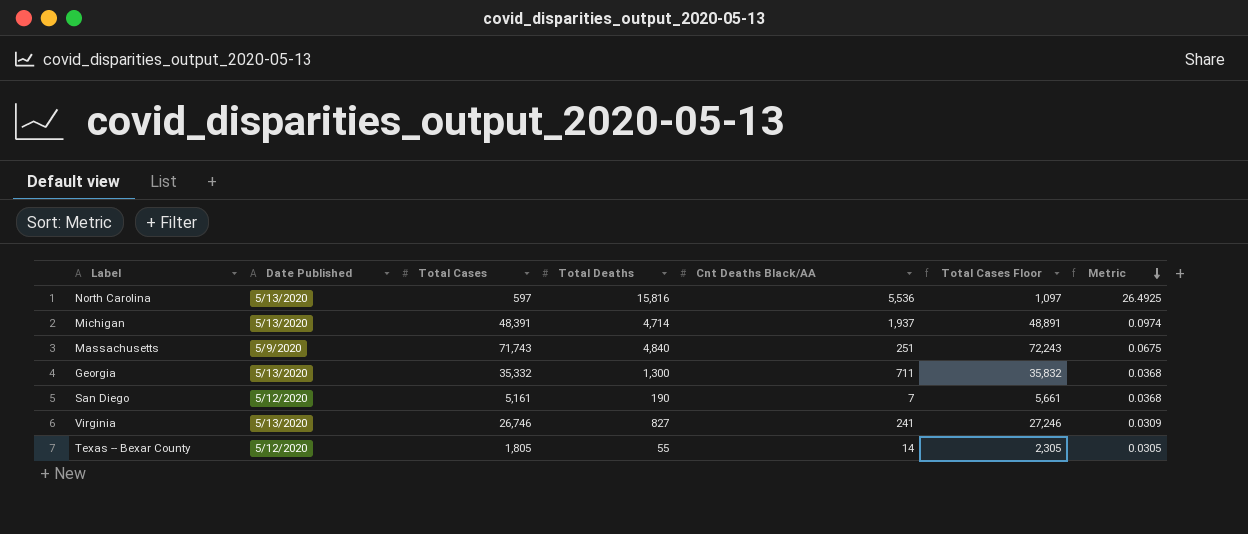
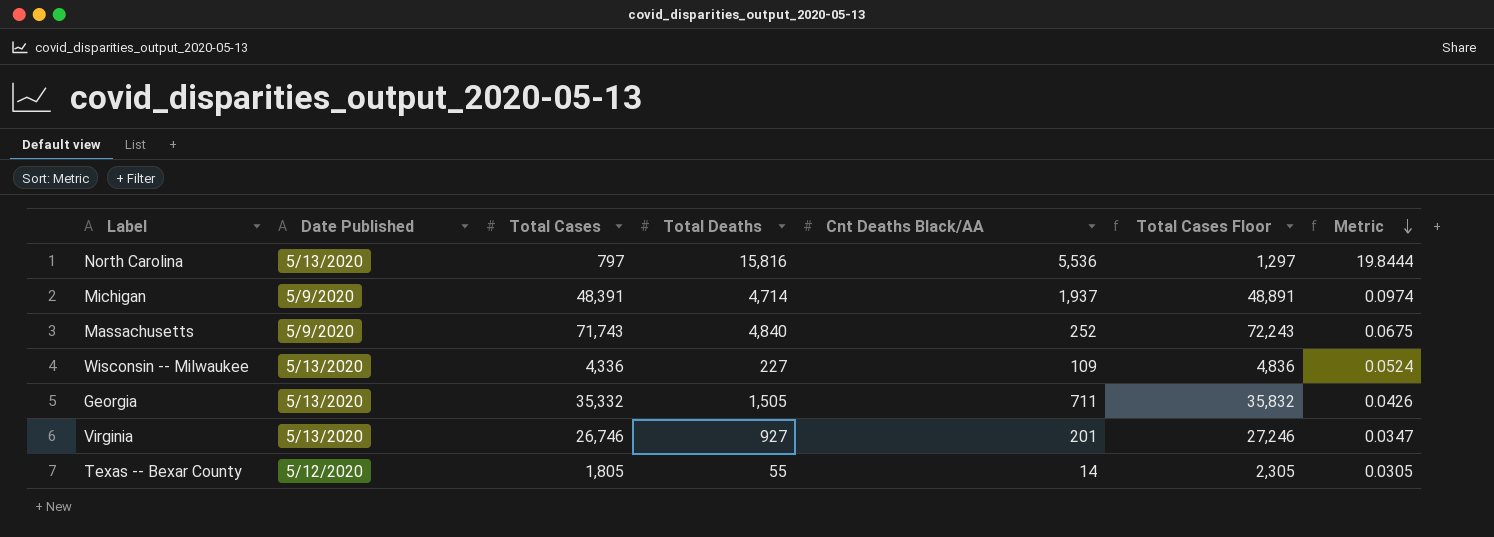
row San Diego: 5/12/2020 | 5,161 | 190 | 7 | 5,661 | 0.0368 -> none
North Carolina | Total Cases: 597 -> 797
North Carolina | Total Cases Floor: 1,097 -> 1,297
North Carolina | Metric: 26.4925 -> 19.8444
Michigan | Date Published: 5/13/2020 -> 5/9/2020
Massachusetts | Cnt Deaths Black/AA: 251 -> 252
row Wisconsin -- Milwaukee: none -> 5/13/2020 | 4,336 | 227 | 109 | 4,836 | 0.0524
Georgia | Total Deaths: 1,300 -> 1,505
Georgia | Metric: 0.0368 -> 0.0426
Virginia | Total Deaths: 827 -> 927
Virginia | Cnt Deaths Black/AA: 241 -> 201
Virginia | Metric: 0.0309 -> 0.0347

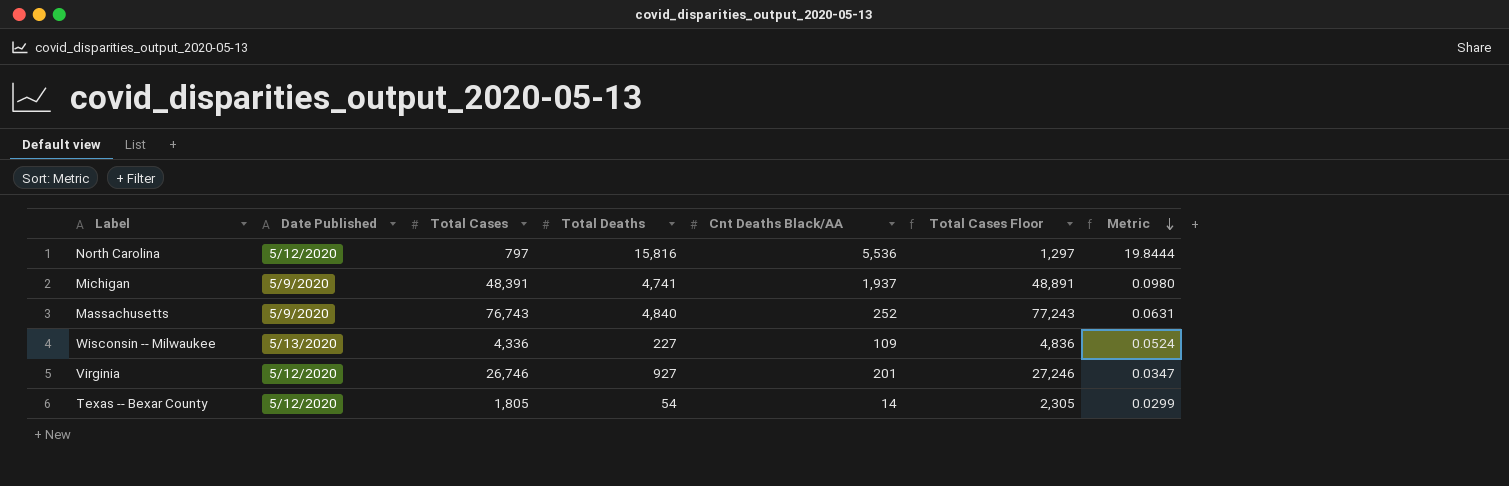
row Georgia: 5/13/2020 | 35,332 | 1,505 | 711 | 35,832 | 0.0426 -> none
North Carolina | Date Published: 5/13/2020 -> 5/12/2020
Michigan | Total Deaths: 4,714 -> 4,741
Michigan | Metric: 0.0974 -> 0.0980
Massachusetts | Total Cases: 71,743 -> 76,743
Massachusetts | Total Cases Floor: 72,243 -> 77,243
Massachusetts | Metric: 0.0675 -> 0.0631
Virginia | Date Published: 5/13/2020 -> 5/12/2020
Texas -- Bexar County | Total Deaths: 55 -> 54
Texas -- Bexar County | Metric: 0.0305 -> 0.0299

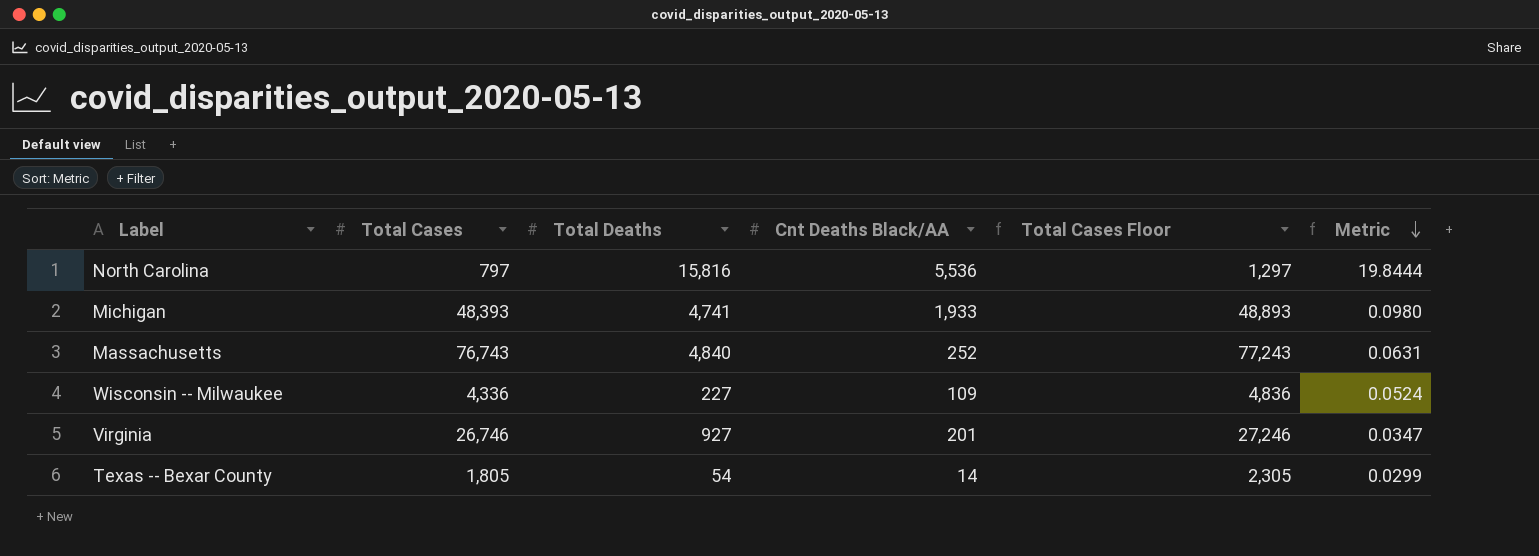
column Date Published | position: 2 -> none
Michigan | Total Cases: 48,391 -> 48,393
Michigan | Cnt Deaths Black/AA: 1,937 -> 1,933
Michigan | Total Cases Floor: 48,891 -> 48,893

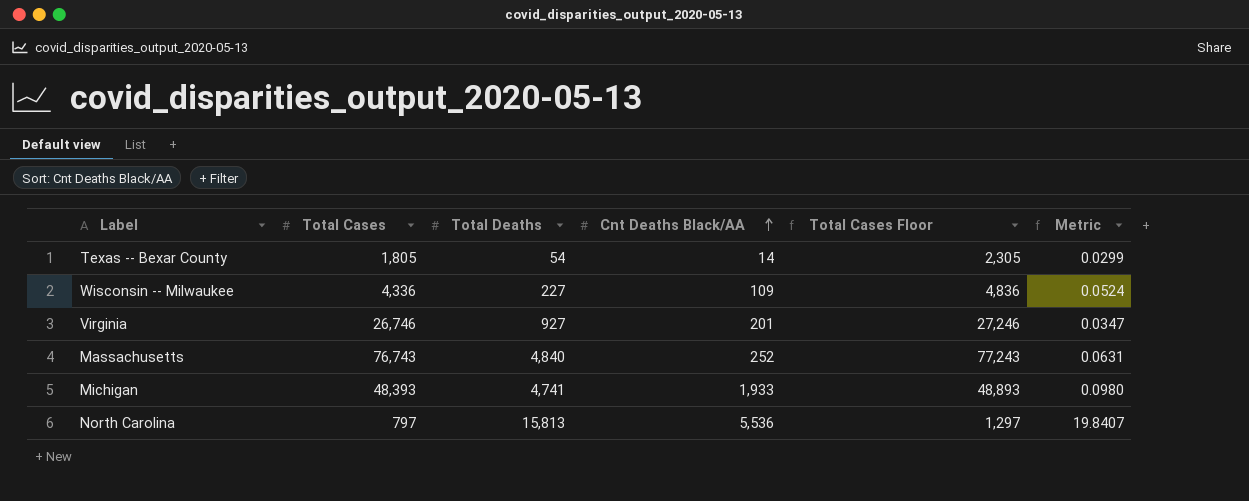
row order: Metric descending -> Cnt Deaths Black/AA ascending
North Carolina | Total Deaths: 15,816 -> 15,813
North Carolina | Metric: 19.8444 -> 19.8407

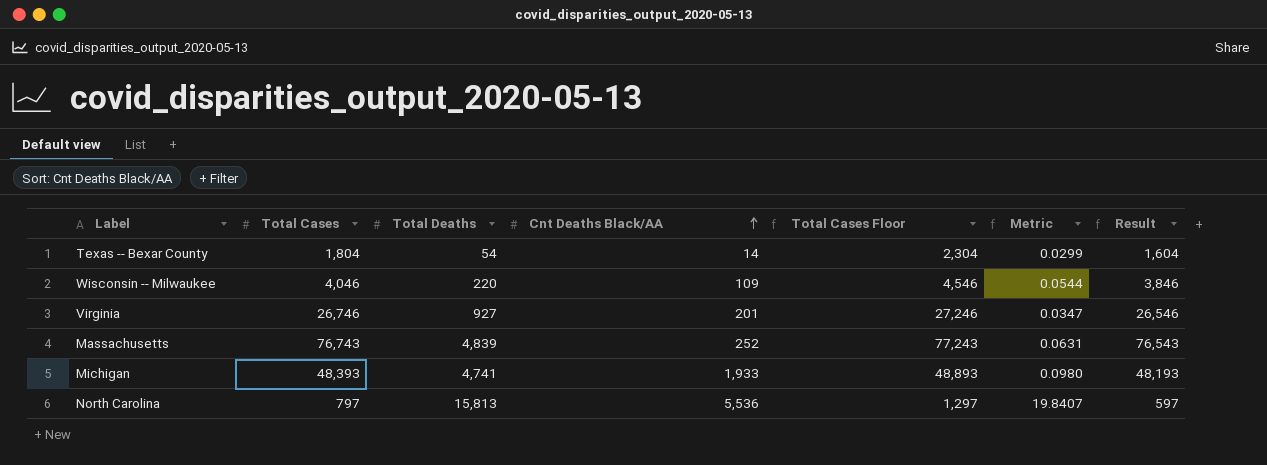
column Result | formula: none -> [Total Cases] - 200
Texas -- Bexar County | Total Cases: 1,805 -> 1,804
Texas -- Bexar County | Total Cases Floor: 2,305 -> 2,304
Wisconsin -- Milwaukee | Total Cases: 4,336 -> 4,046
Wisconsin -- Milwaukee | Total Deaths: 227 -> 220
Wisconsin -- Milwaukee | Total Cases Floor: 4,836 -> 4,546
Wisconsin -- Milwaukee | Metric: 0.0524 -> 0.0544
Massachusetts | Total Deaths: 4,840 -> 4,839

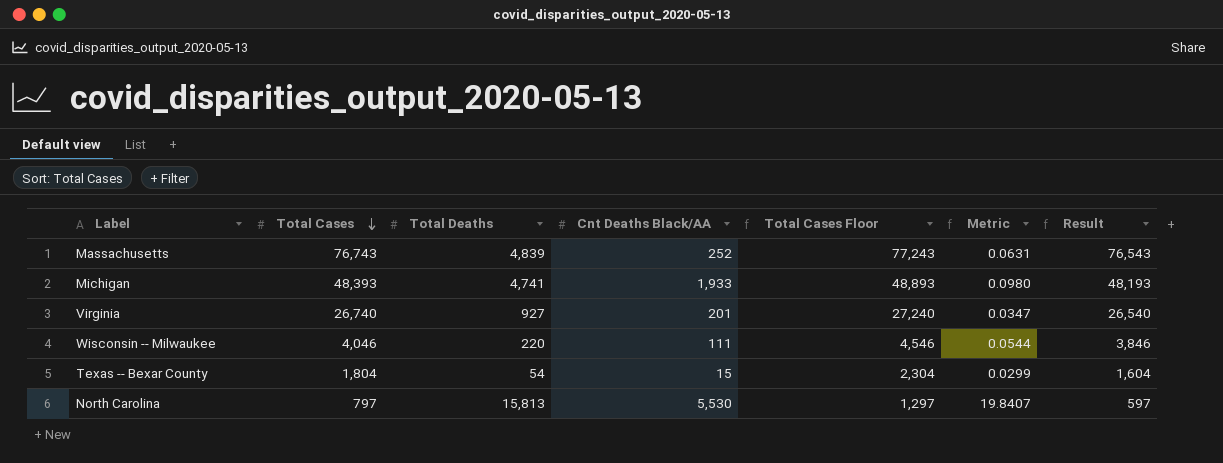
row order: Cnt Deaths Black/AA ascending -> Total Cases descending
Virginia | Total Cases: 26,746 -> 26,740
Virginia | Total Cases Floor: 27,246 -> 27,240
Virginia | Result: 26,546 -> 26,540
Wisconsin -- Milwaukee | Cnt Deaths Black/AA: 109 -> 111
Texas -- Bexar County | Cnt Deaths Black/AA: 14 -> 15
North Carolina | Cnt Deaths Black/AA: 5,536 -> 5,530

